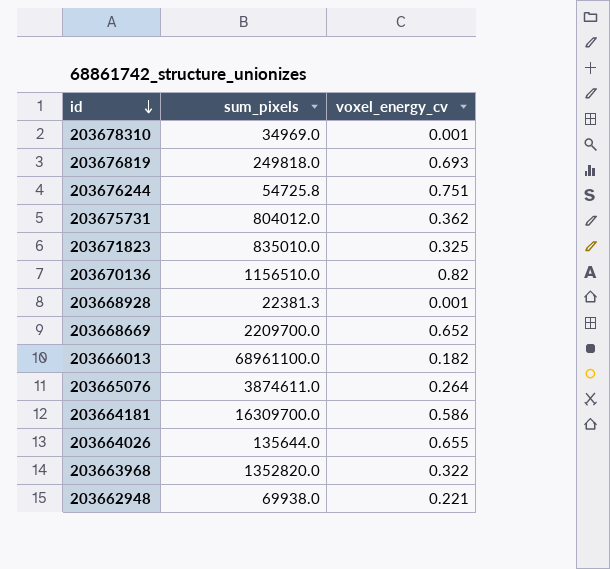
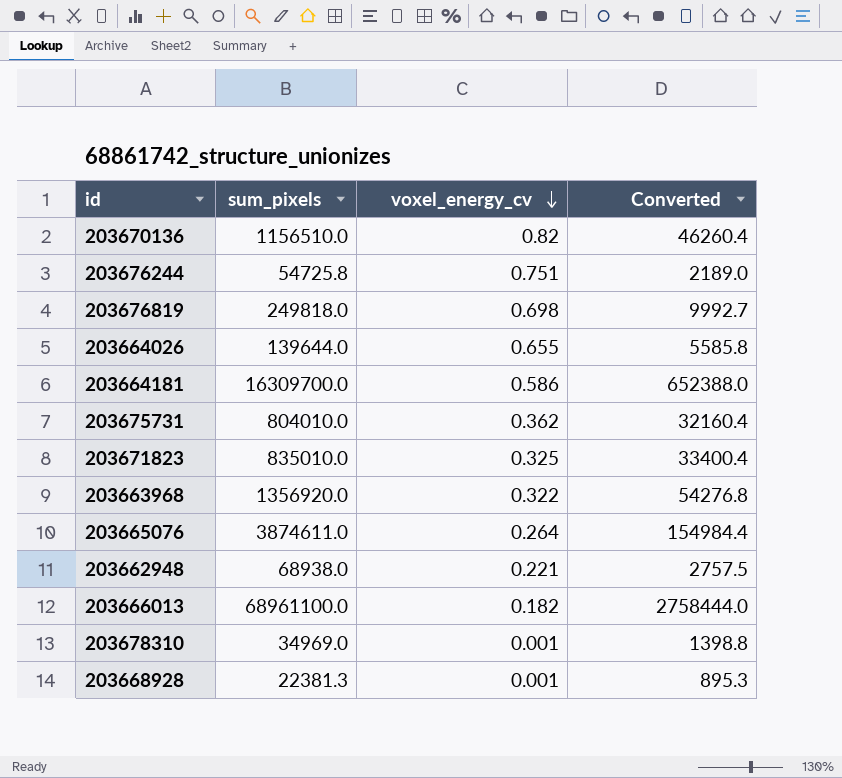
row order: id descending -> voxel_energy_cv descending
column Converted | formula: none -> [sum_pixels] * 0.04
row 203668669: 2209700.0 | 0.652 -> none
203676819 | voxel_energy_cv: 0.693 -> 0.698
203664026 | sum_pixels: 135644.0 -> 139644.0
203675731 | sum_pixels: 804012.0 -> 804010.0
203663968 | sum_pixels: 1352820.0 -> 1356920.0
203662948 | sum_pixels: 69938.0 -> 68938.0

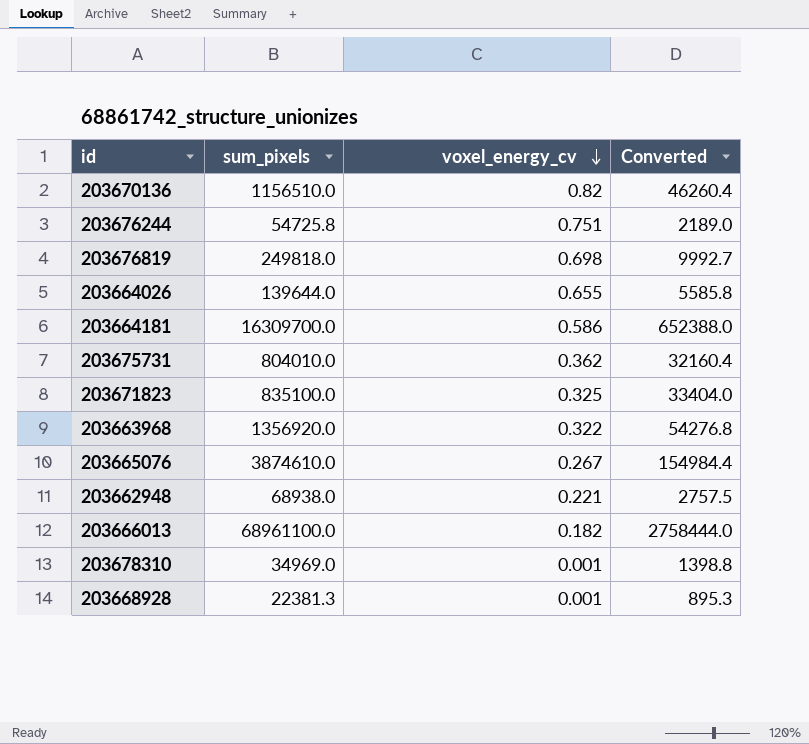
203671823 | sum_pixels: 835010.0 -> 835100.0
203671823 | Converted: 33400.4 -> 33404.0
203665076 | sum_pixels: 3874611.0 -> 3874610.0
203665076 | voxel_energy_cv: 0.264 -> 0.267

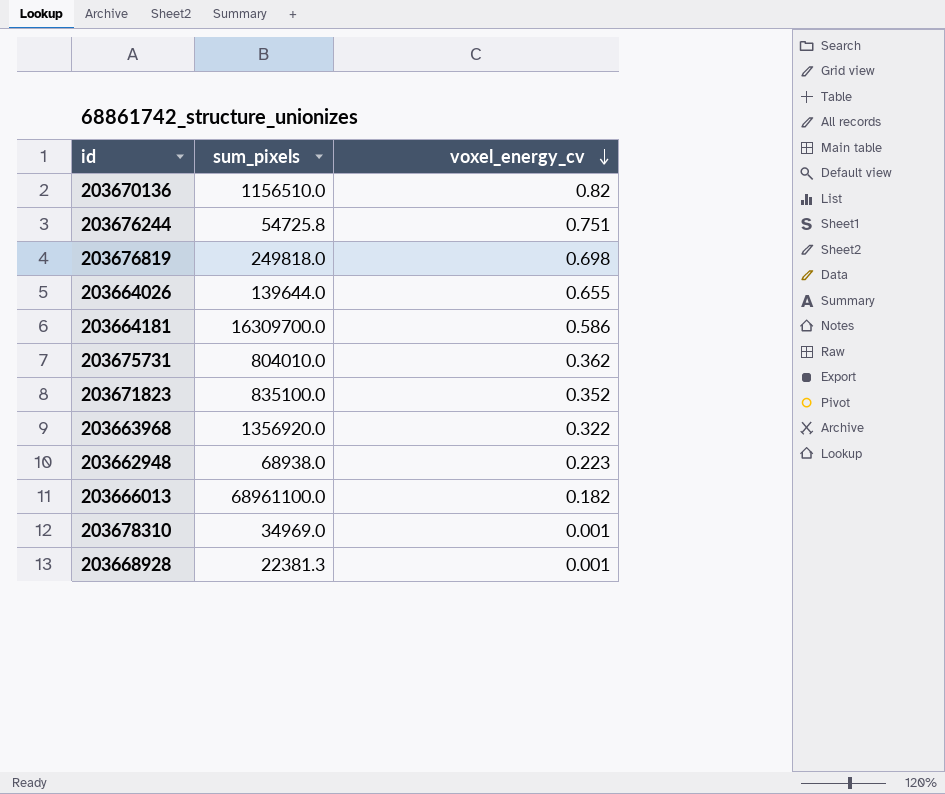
column Converted | formula: [sum_pixels] * 0.04 -> none
row 203665076: 3874610.0 | 0.267 | 154984.4 -> none
203671823 | voxel_energy_cv: 0.325 -> 0.352
203662948 | voxel_energy_cv: 0.221 -> 0.223

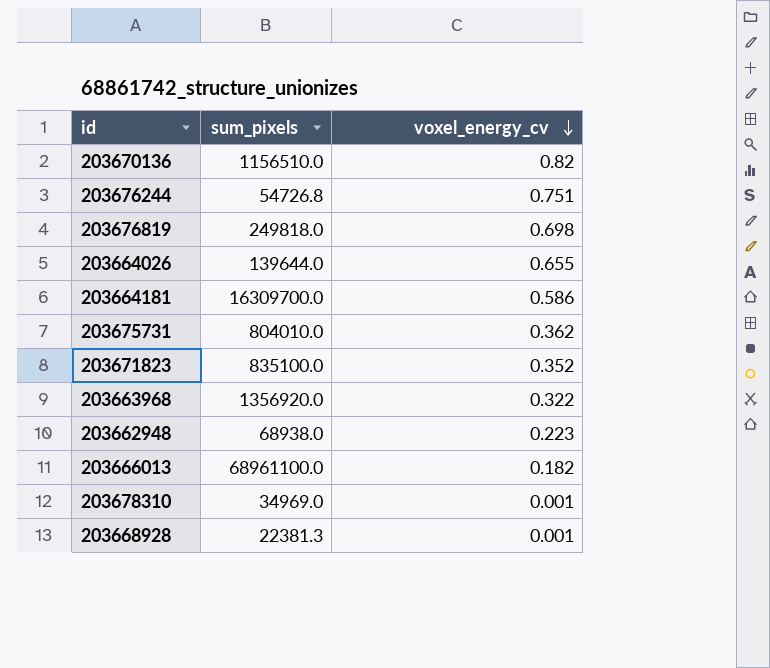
203676244 | sum_pixels: 54725.8 -> 54726.8

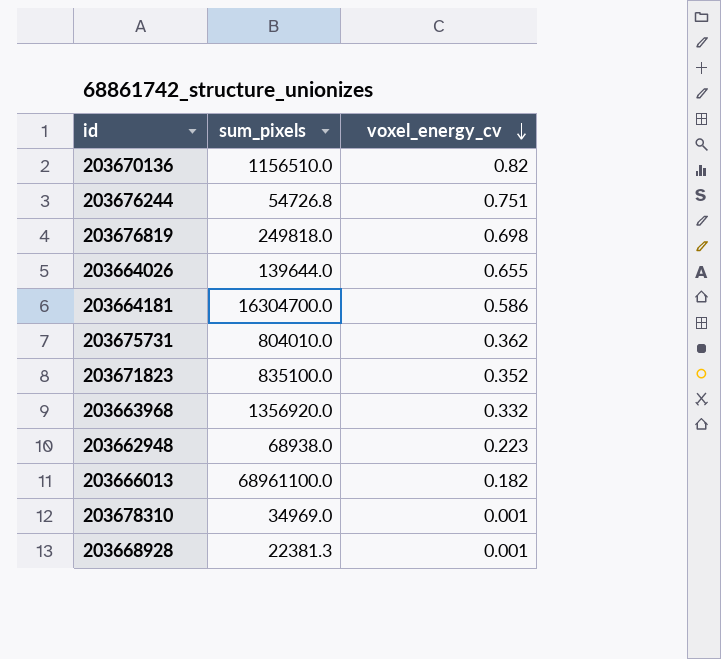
203664181 | sum_pixels: 16309700.0 -> 16304700.0
203663968 | voxel_energy_cv: 0.322 -> 0.332

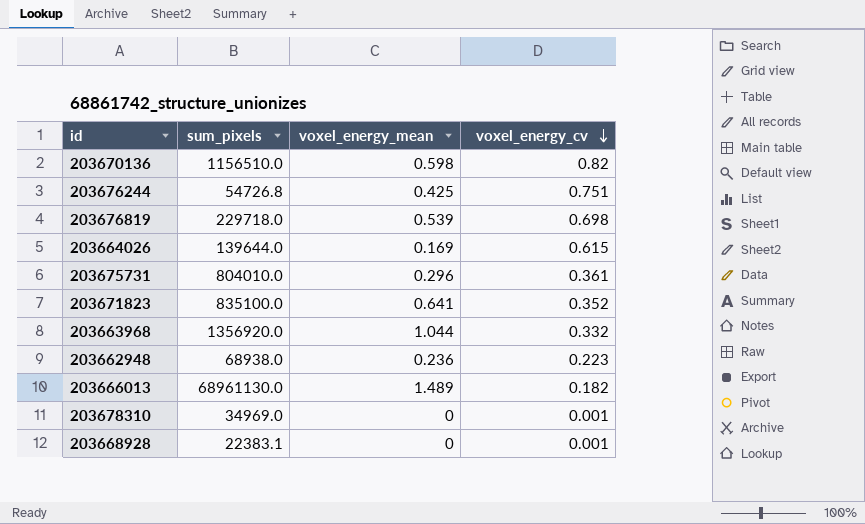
column voxel_energy_mean | position: none -> 3
row 203664181: 16304700.0 | 0.586 -> none
203676819 | sum_pixels: 249818.0 -> 229718.0
203664026 | voxel_energy_cv: 0.655 -> 0.615
203675731 | voxel_energy_cv: 0.362 -> 0.361
203666013 | sum_pixels: 68961100.0 -> 68961130.0
203668928 | sum_pixels: 22381.3 -> 22383.1

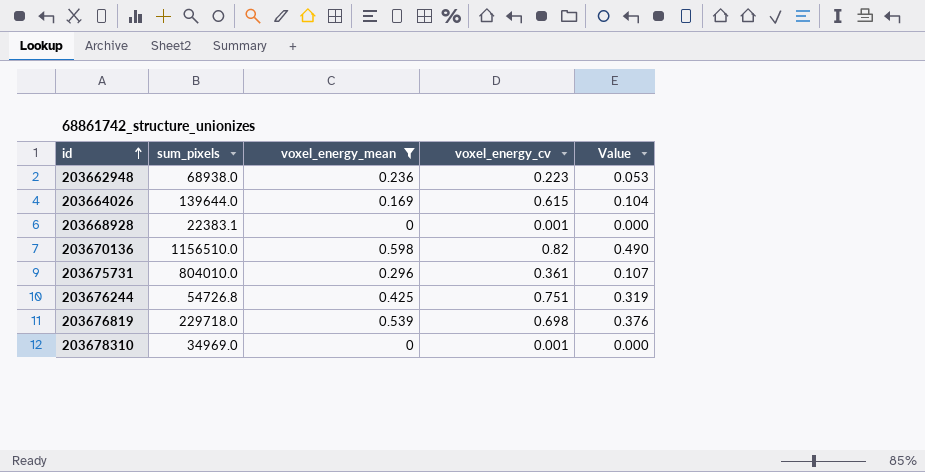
filter: none -> voxel_energy_mean <= 0.598
row order: voxel_energy_cv descending -> id ascending
column Value | formula: none -> [voxel_energy_mean] * [voxel_energy_cv]

